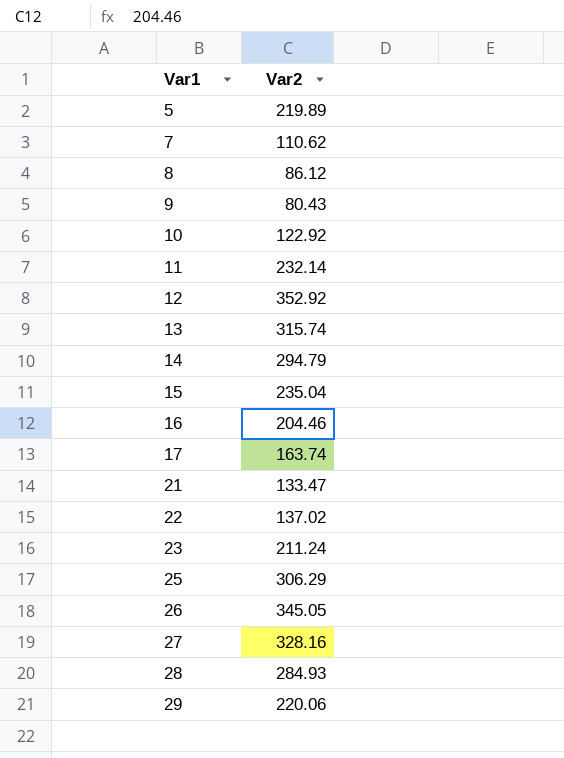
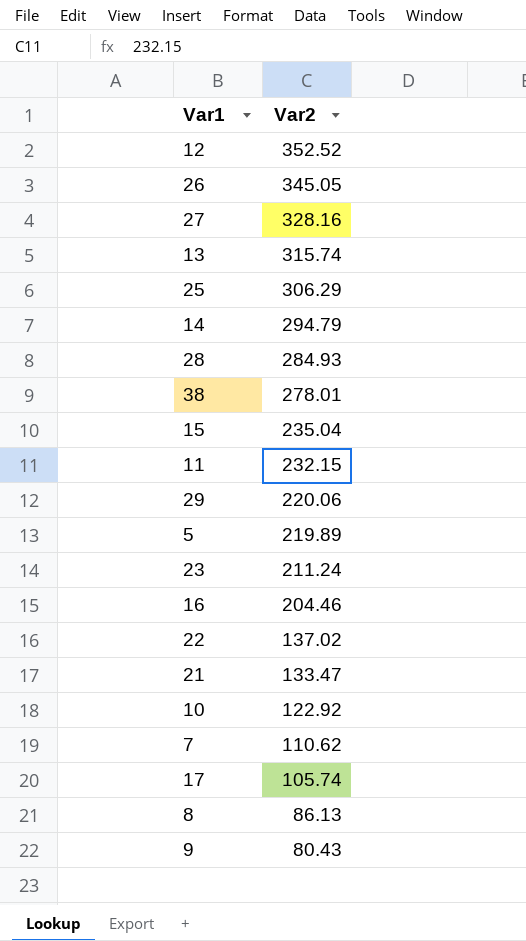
row order: Var1 ascending -> Var2 descending
12 | Var2: 352.92 -> 352.52
row 38: none -> 278.01
11 | Var2: 232.14 -> 232.15
17 | Var2: 163.74 -> 105.74
8 | Var2: 86.12 -> 86.13

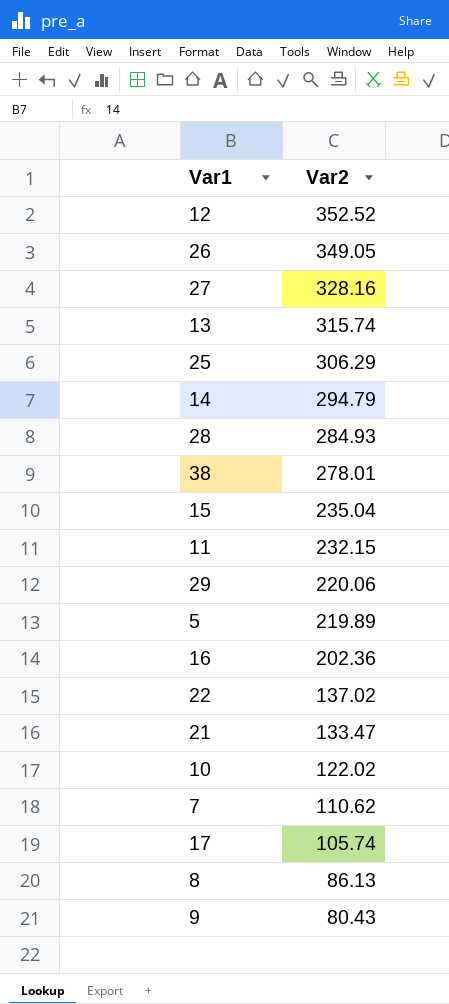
row 23: 211.24 -> none
26 | Var2: 345.05 -> 349.05
16 | Var2: 204.46 -> 202.36
10 | Var2: 122.92 -> 122.02

